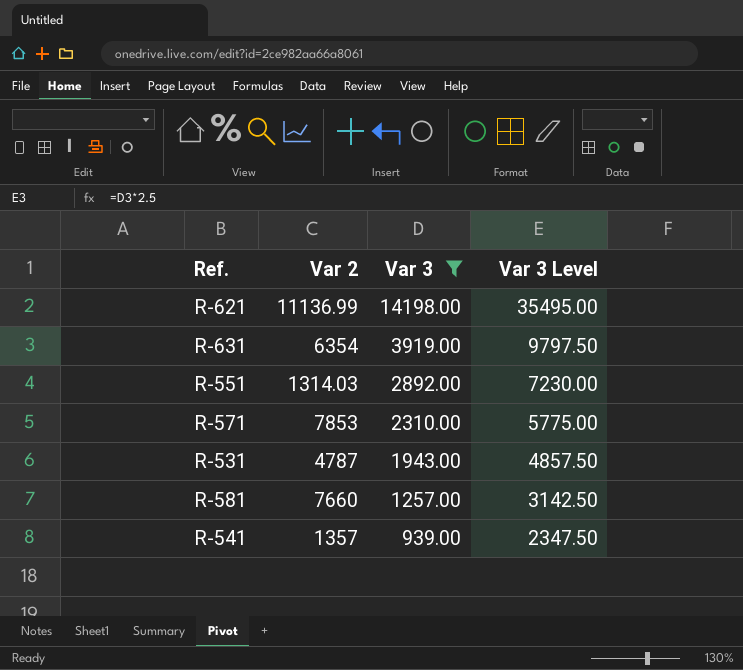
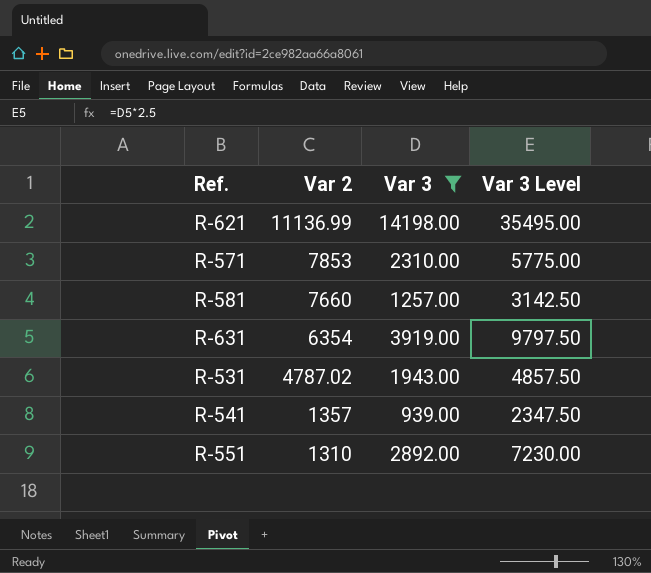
row order: Var 3 descending -> Var 2 descending
R-531 | Var 2: 4787 -> 4787.02
R-551 | Var 2: 1314.03 -> 1310

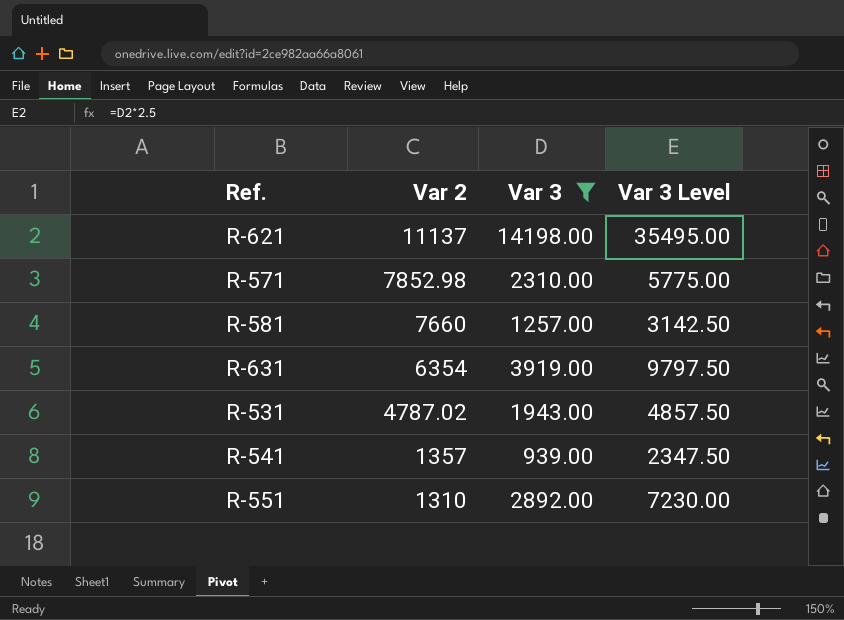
R-621 | Var 2: 11136.99 -> 11137
R-571 | Var 2: 7853 -> 7852.98

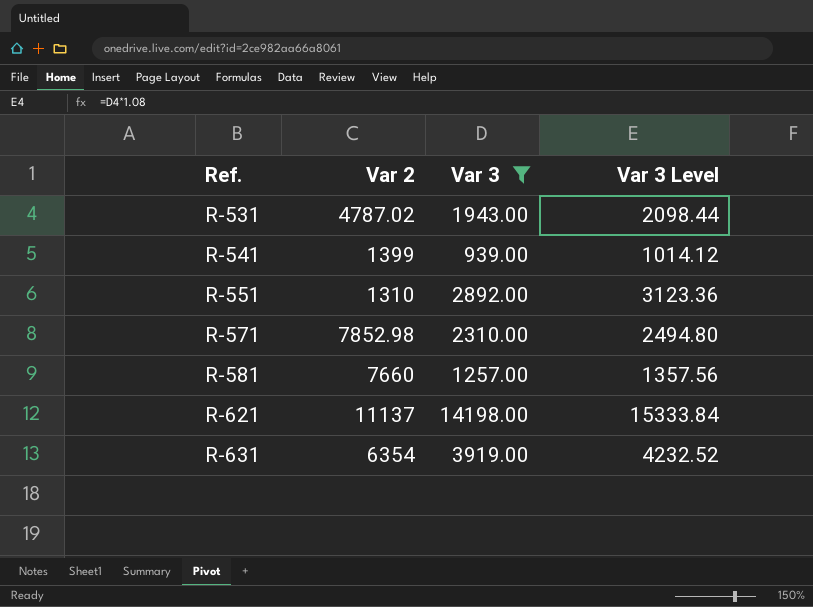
row order: Var 2 descending -> Ref. ascending
column Var 3 Level | formula: [Var 3] * 2.5 -> [Var 3] * 1.08
R-541 | Var 2: 1357 -> 1399

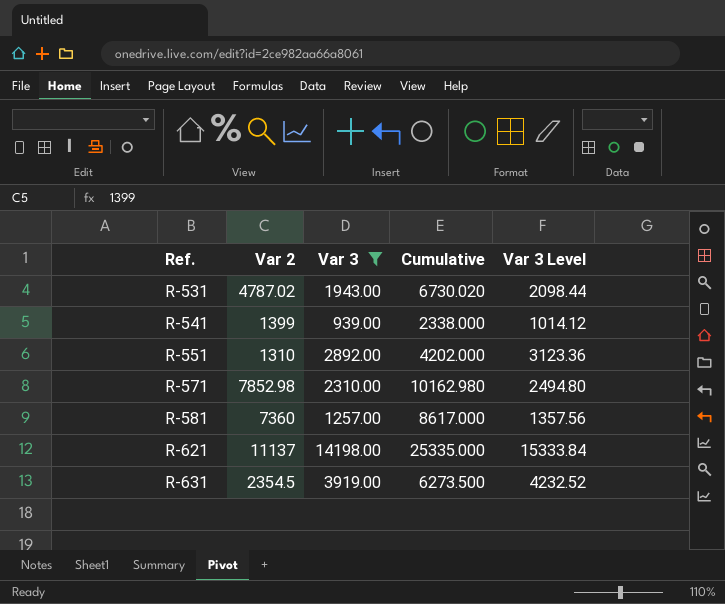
column Cumulative | formula: none -> [Var 2] + [Var 3]
R-581 | Var 2: 7660 -> 7360
R-631 | Var 2: 6354 -> 2354.5

